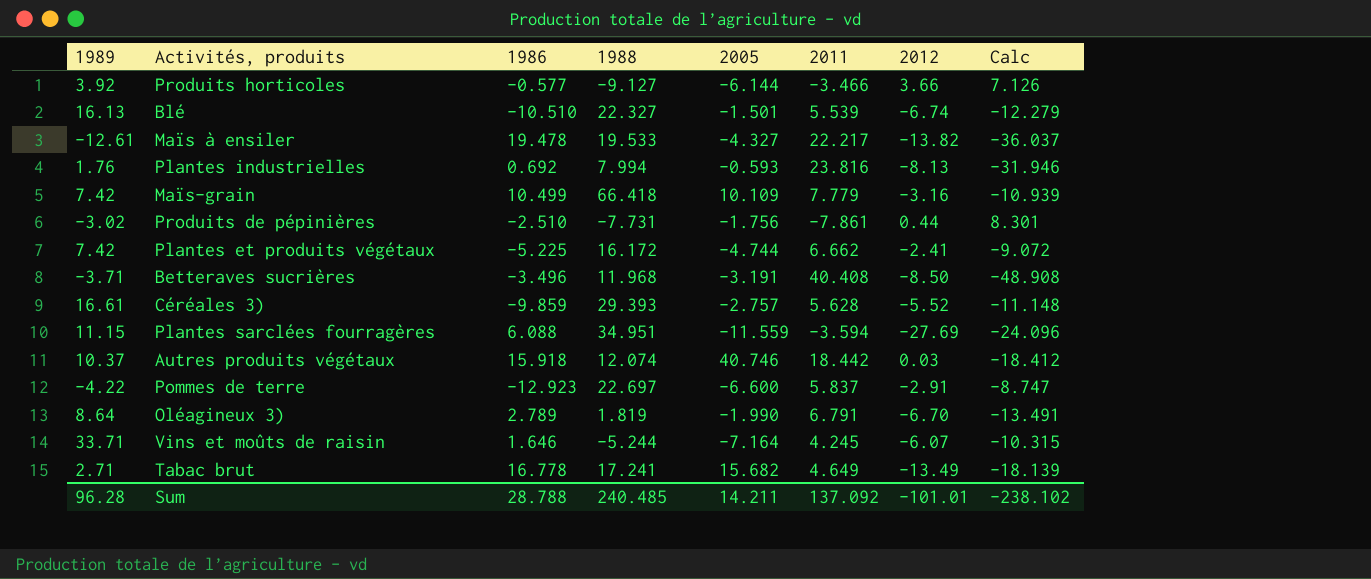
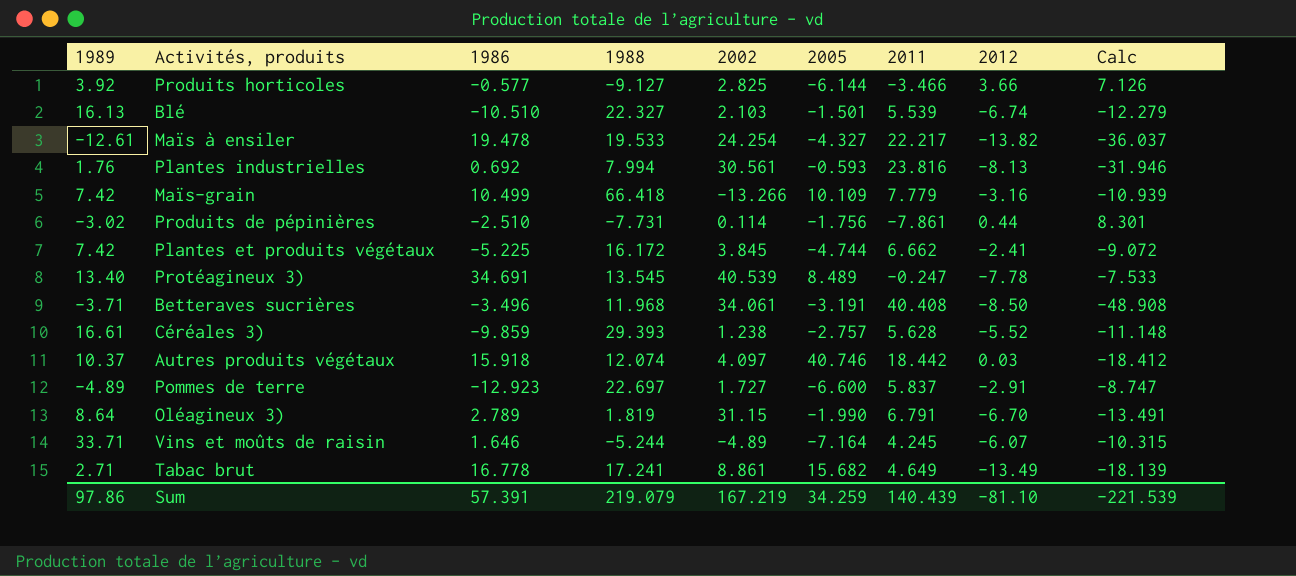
column 2002 | position: none -> 5
row Plantes sarclées fourragères: 11.15 | 6.088 | 34.951 | -11.559 | -3.594 | -27.69 | -24.096 -> none
row Protéagineux 3): none -> 13.40 | 34.691 | 13.545 | 40.539 | 8.489 | -0.247 | -7.78 | -7.533
Pommes de terre | 1989: -4.22 -> -4.89
Sum | 1989: 96.28 -> 97.86
Sum | 1986: 28.788 -> 57.391
Sum | 1988: 240.485 -> 219.079
Sum | 2005: 14.211 -> 34.259
Sum | 2011: 137.092 -> 140.439
Sum | 2012: -101.01 -> -81.10
Sum | Calc: -238.102 -> -221.539

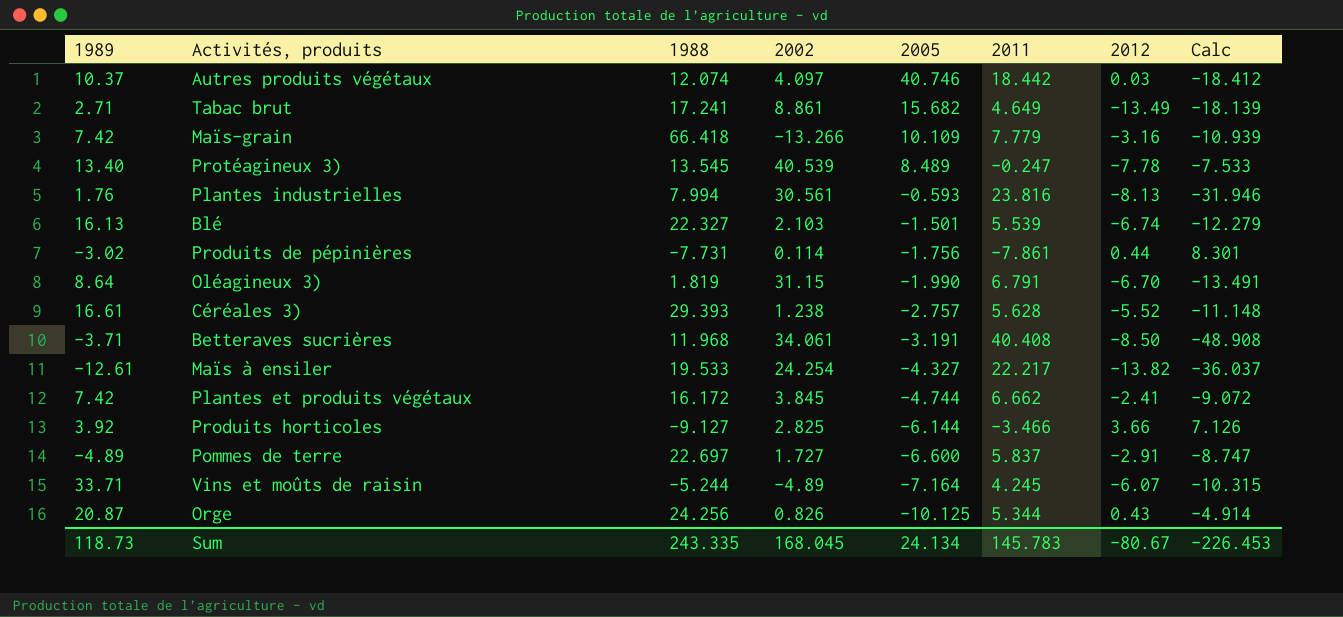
row order: none -> 2005 descending
column 1986 | position: 3 -> none
row Orge: none -> 20.87 | 24.256 | 0.826 | -10.125 | 5.344 | 0.43 | -4.914
Sum | 1989: 97.86 -> 118.73
Sum | 1988: 219.079 -> 243.335
Sum | 2002: 167.219 -> 168.045
Sum | 2005: 34.259 -> 24.134
Sum | 2011: 140.439 -> 145.783
Sum | 2012: -81.10 -> -80.67
Sum | Calc: -221.539 -> -226.453

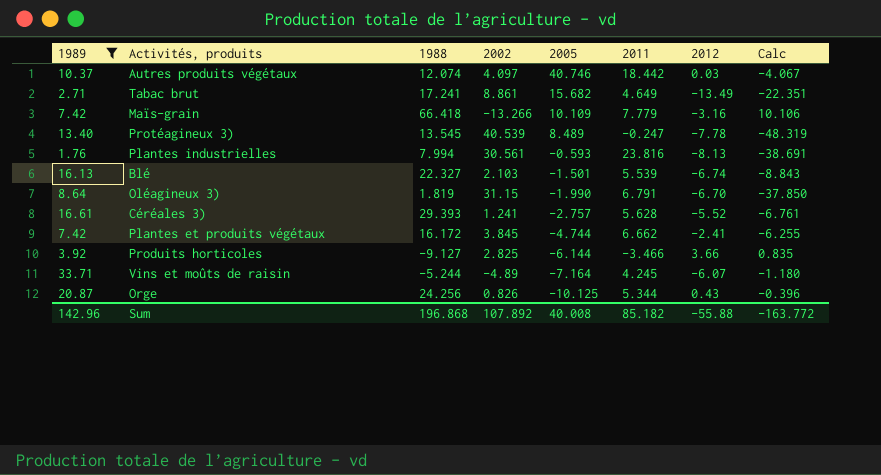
filter: none -> 1989 >= 1.76
column Calc | formula: [2012] - [2011] -> [2012] - [2002]
Céréales 3) | 2002: 1.238 -> 1.241
Sum | 1989: 118.73 -> 142.96
Sum | 1988: 243.335 -> 196.868
Sum | 2002: 168.045 -> 107.892
Sum | 2005: 24.134 -> 40.008
Sum | 2011: 145.783 -> 85.182
Sum | 2012: -80.67 -> -55.88
Sum | Calc: -226.453 -> -163.772

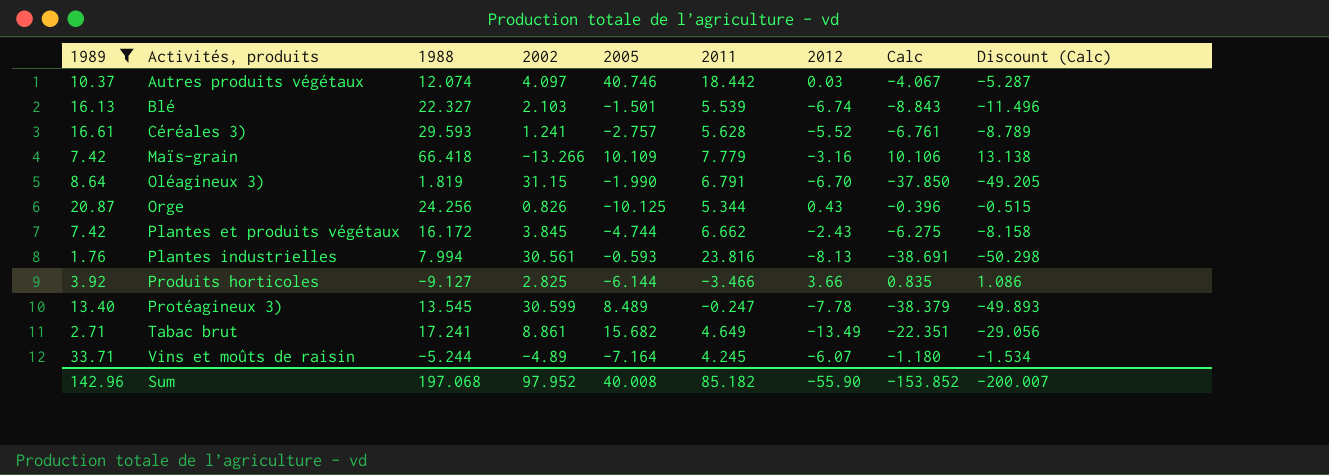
row order: 2005 descending -> Activités, produits ascending
column Discount (Calc) | formula: none -> [Calc] * 1.3
Céréales 3) | 1988: 29.393 -> 29.593
Plantes et produits végétaux | 2012: -2.41 -> -2.43
Plantes et produits végétaux | Calc: -6.255 -> -6.275
Protéagineux 3) | 2002: 40.539 -> 30.599
Protéagineux 3) | Calc: -48.319 -> -38.379
Sum | 1988: 196.868 -> 197.068
Sum | 2002: 107.892 -> 97.952
Sum | 2012: -55.88 -> -55.90
Sum | Calc: -163.772 -> -153.852

